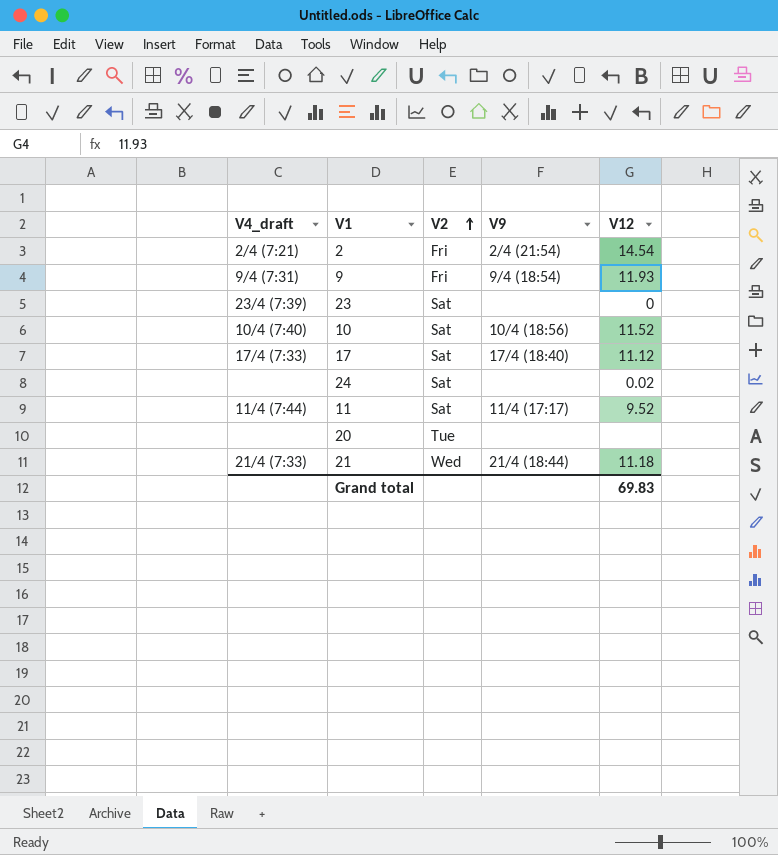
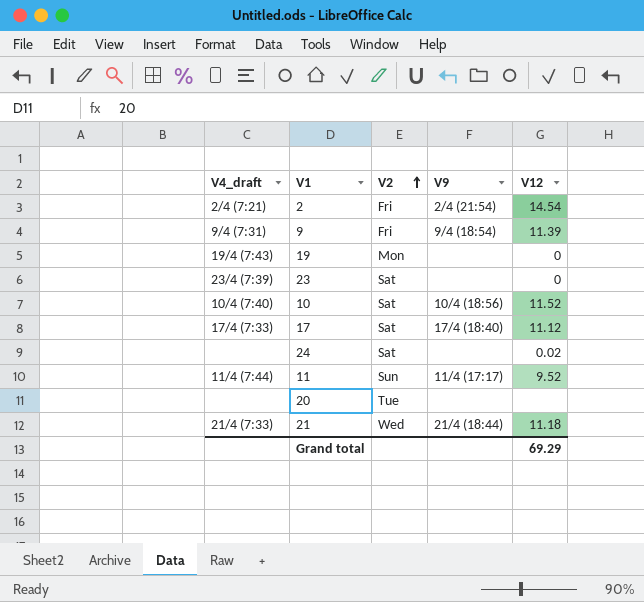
9 | V12: 11.93 -> 11.39
row 19: none -> 19/4 (7:43) | Mon | none | 0
11 | V2: Sat -> Sun
Grand total | V12: 69.83 -> 69.29

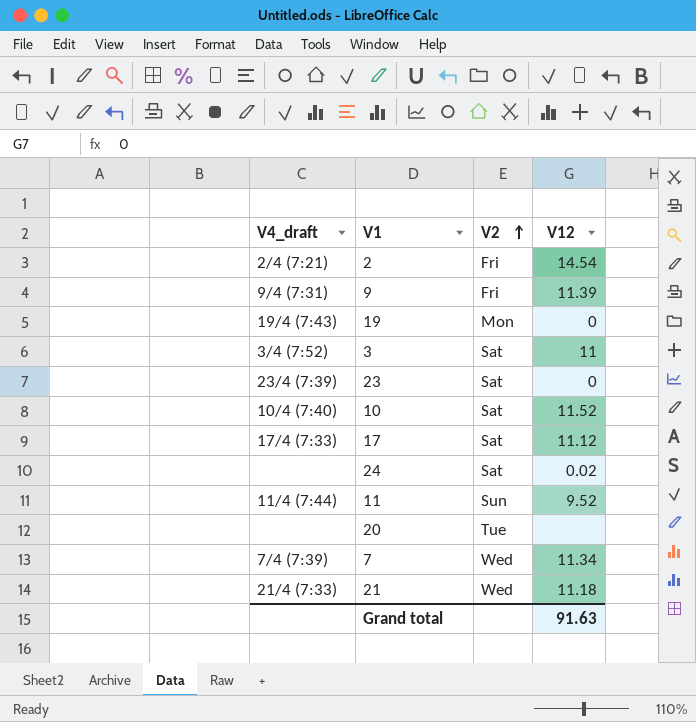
column V9 | position: 4 -> none
row 3: none -> 3/4 (7:52) | Sat | 11
row 7: none -> 7/4 (7:39) | Wed | 11.34
Grand total | V12: 69.29 -> 91.63

